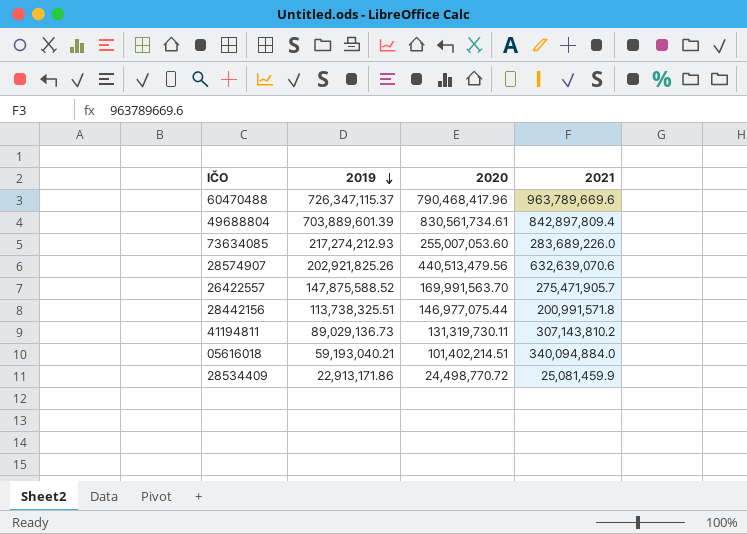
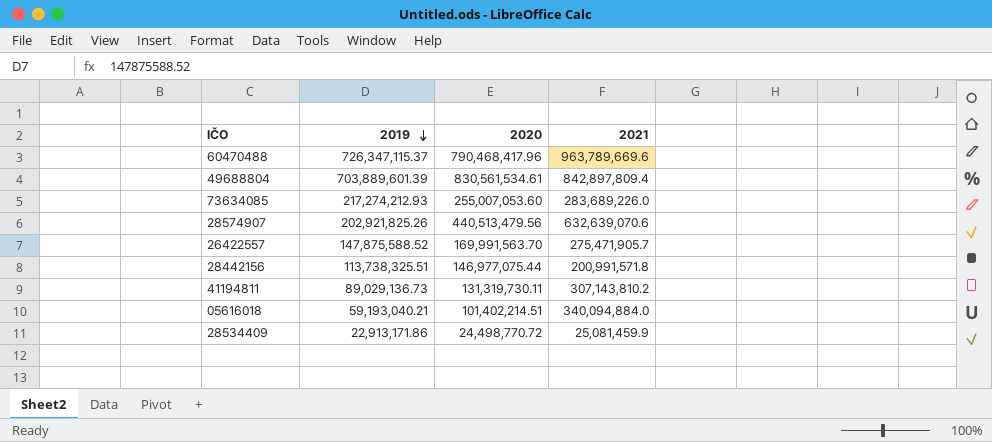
49688804 | 2020: 830,561,734.61 -> 830,561,534.61

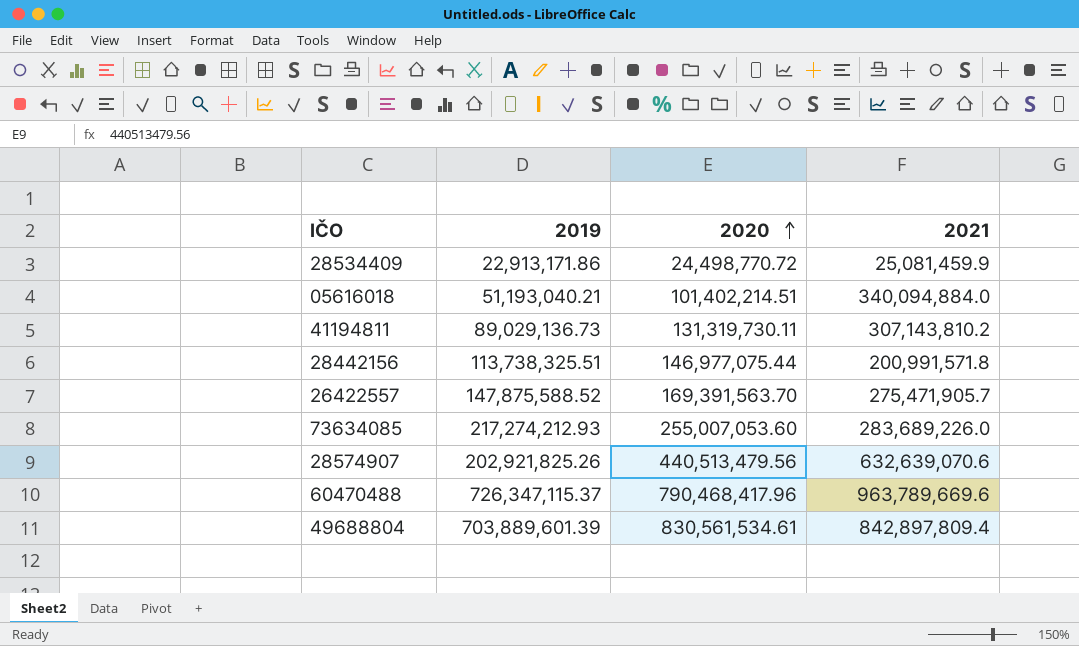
row order: 2019 descending -> 2020 ascending
05616018 | 2019: 59,193,040.21 -> 51,193,040.21
26422557 | 2020: 169,991,563.70 -> 169,391,563.70

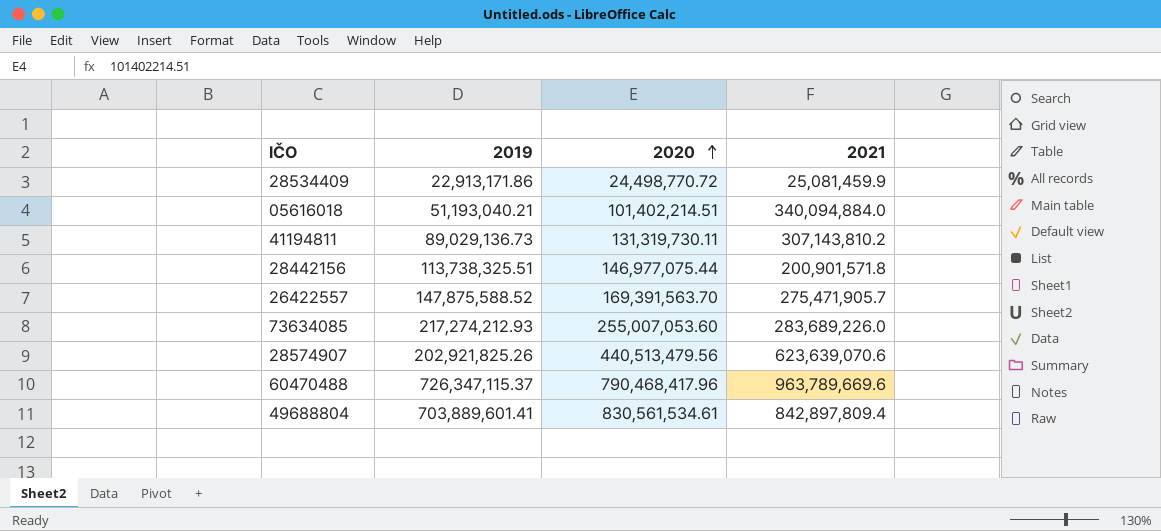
28442156 | 2021: 200,991,571.8 -> 200,901,571.8
28574907 | 2021: 632,639,070.6 -> 623,639,070.6
49688804 | 2019: 703,889,601.39 -> 703,889,601.41

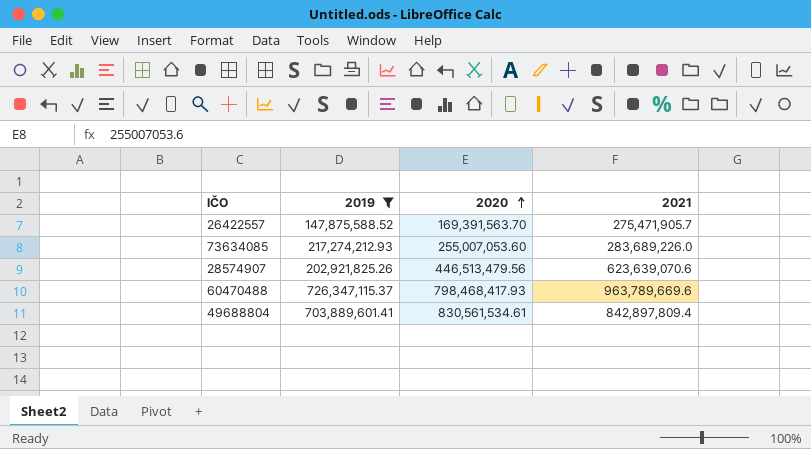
filter: none -> 2019 >= 147,875,588.52
28574907 | 2020: 440,513,479.56 -> 446,513,479.56
60470488 | 2020: 790,468,417.96 -> 798,468,417.93

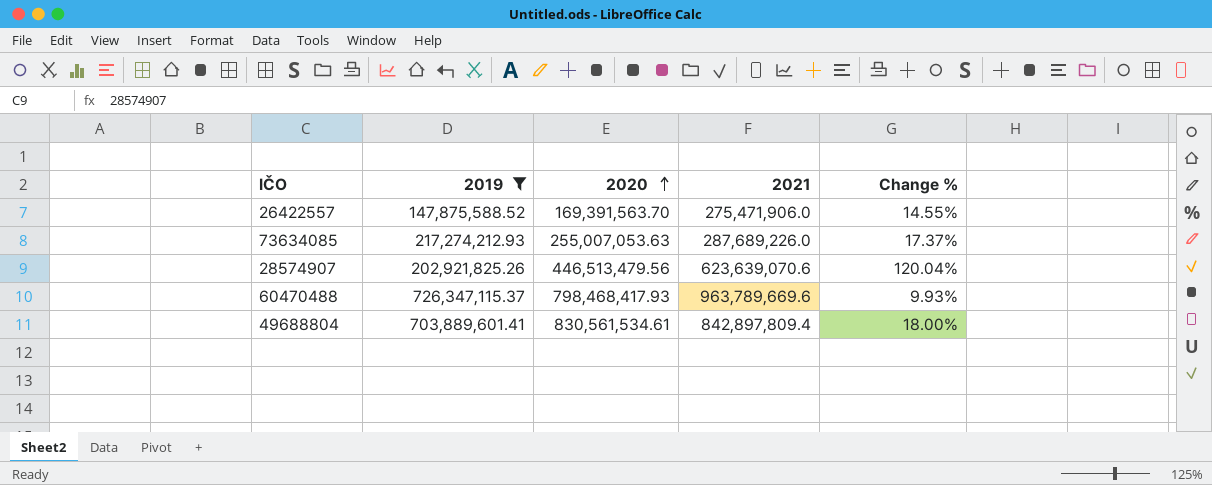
column Change % | formula: none -> ([2020] - [2019]) / [2019]
26422557 | 2021: 275,471,905.7 -> 275,471,906.0
73634085 | 2020: 255,007,053.60 -> 255,007,053.63
73634085 | 2021: 283,689,226.0 -> 287,689,226.0

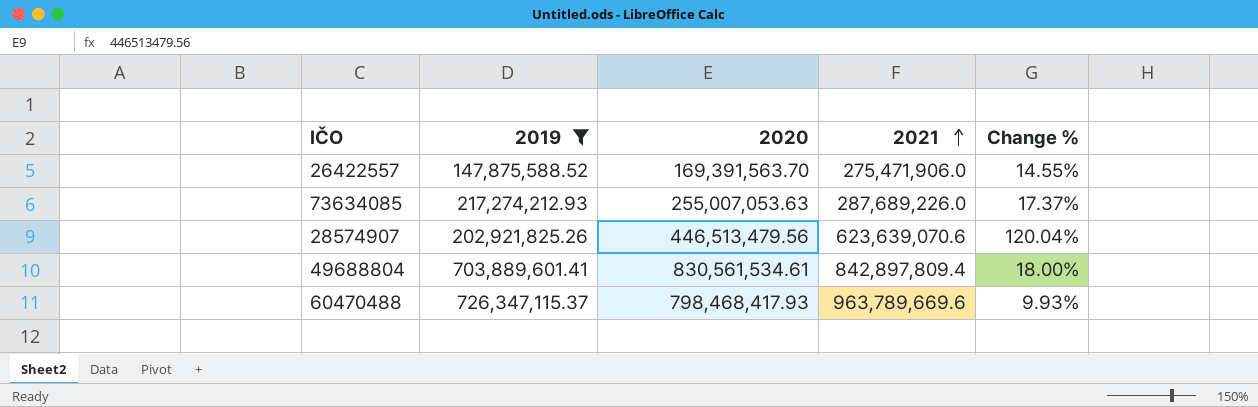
row order: 2020 ascending -> 2021 ascending

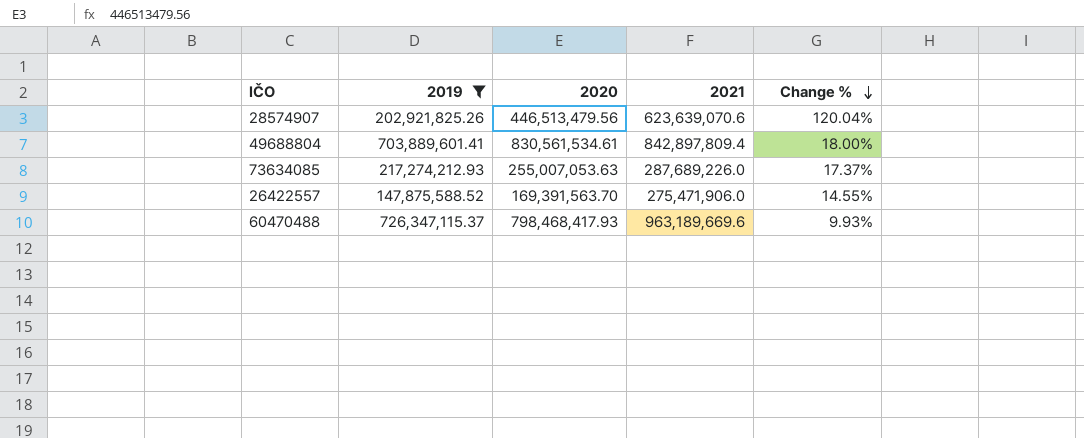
row order: 2021 ascending -> Change % descending
60470488 | 2021: 963,789,669.6 -> 963,189,669.6

